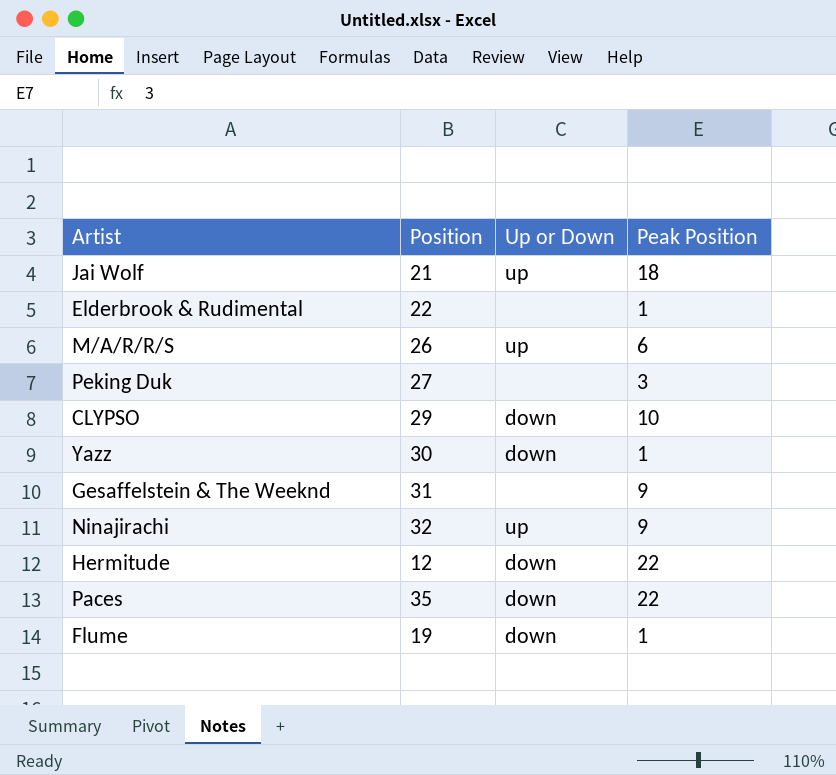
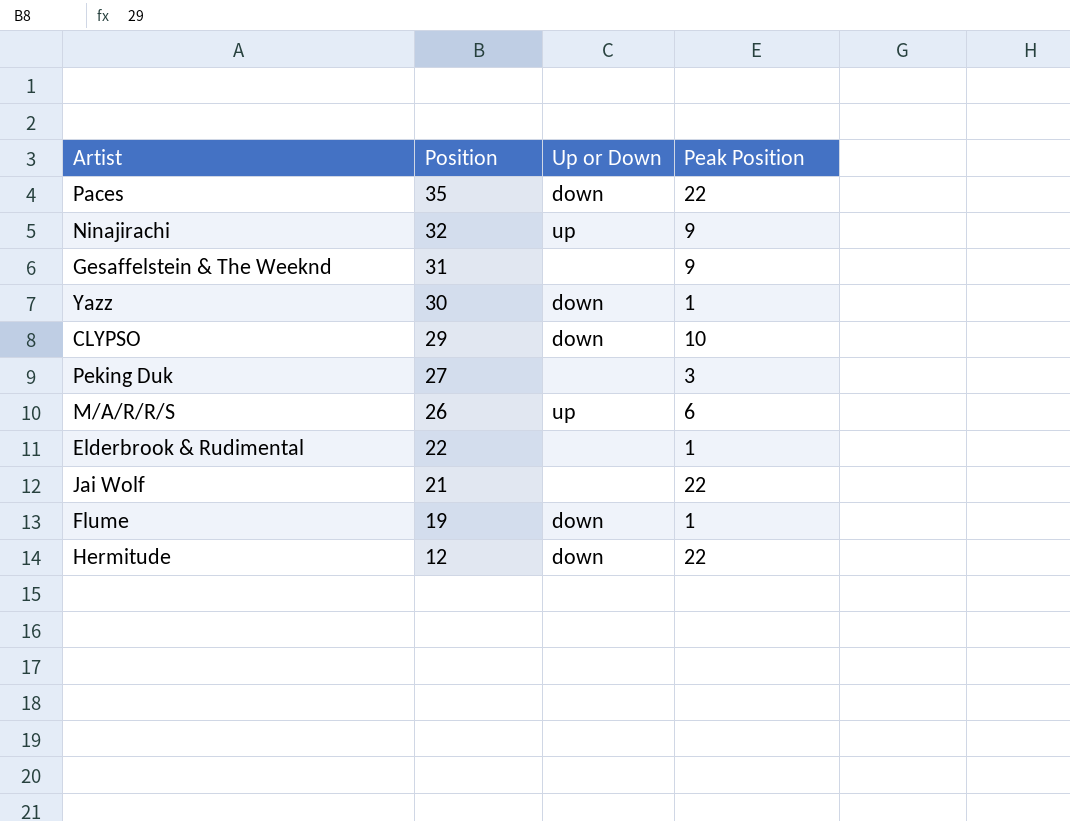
row order: none -> Position descending
Jai Wolf | Up or Down: up -> none
Jai Wolf | Peak Position: 18 -> 22

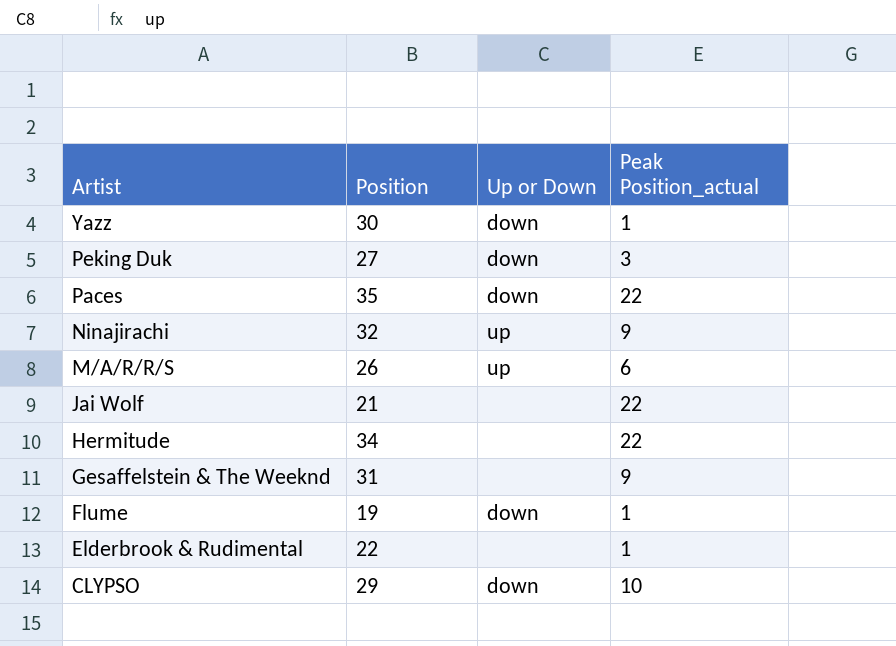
row order: Position descending -> Artist descending
column name: Peak Position -> Peak Position_actual
Peking Duk | Up or Down: none -> down
Hermitude | Position: 12 -> 34
Hermitude | Up or Down: down -> none

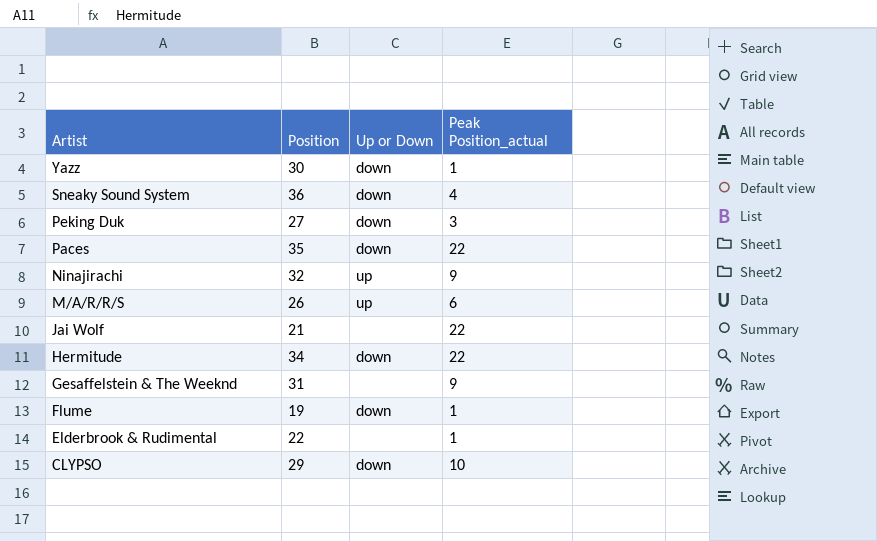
row Sneaky Sound System: none -> 36 | down | 4
Hermitude | Up or Down: none -> down

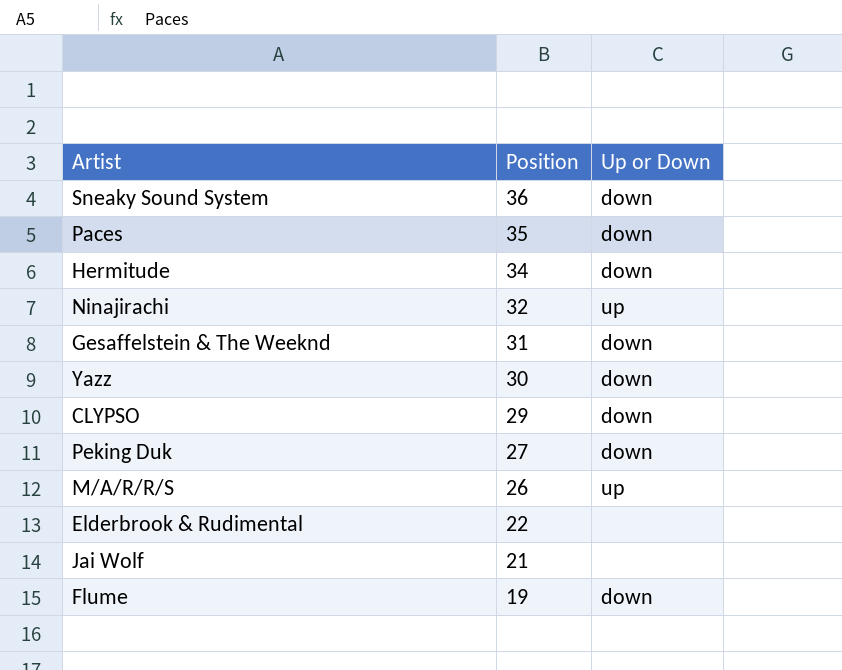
row order: Artist descending -> Position descending
column Peak Position_actual | position: 4 -> none
Gesaffelstein & The Weeknd | Up or Down: none -> down

